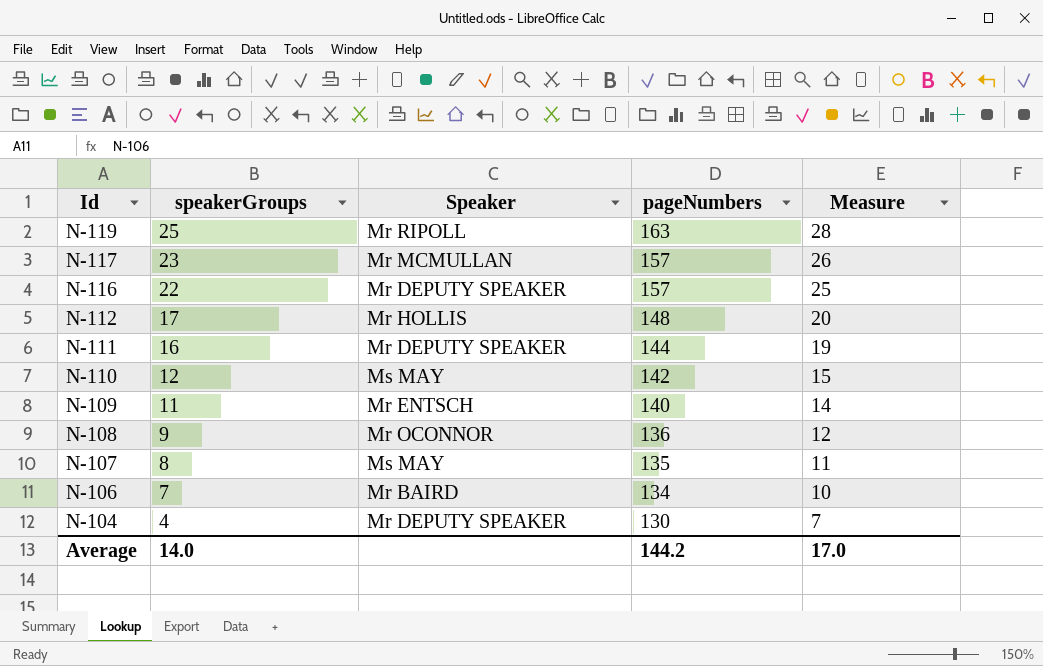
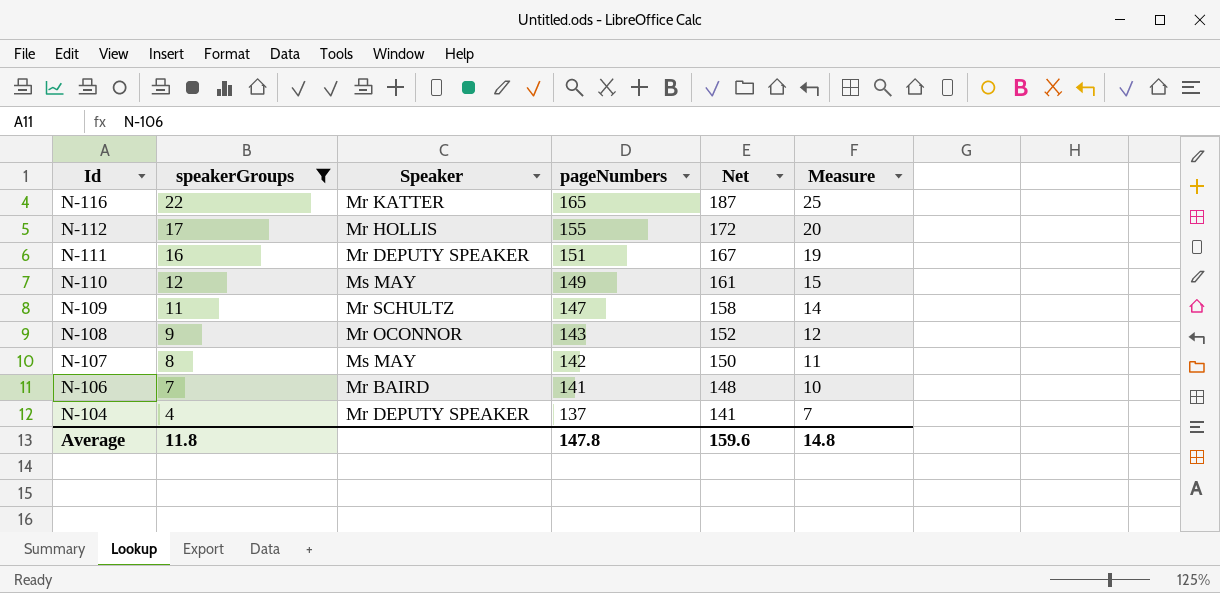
filter: none -> speakerGroups <= 22
column Net | formula: none -> [speakerGroups] + [pageNumbers]
N-116 | Speaker: Mr DEPUTY SPEAKER -> Mr KATTER
N-116 | pageNumbers: 157 -> 165
N-112 | pageNumbers: 148 -> 155
N-111 | pageNumbers: 144 -> 151
N-110 | pageNumbers: 142 -> 149
N-109 | Speaker: Mr ENTSCH -> Mr SCHULTZ
N-109 | pageNumbers: 140 -> 147
N-108 | pageNumbers: 136 -> 143
N-107 | pageNumbers: 135 -> 142
N-106 | pageNumbers: 134 -> 141
N-104 | pageNumbers: 130 -> 137
Average | speakerGroups: 14.0 -> 11.8
Average | pageNumbers: 144.2 -> 147.8
Average | Measure: 17.0 -> 14.8

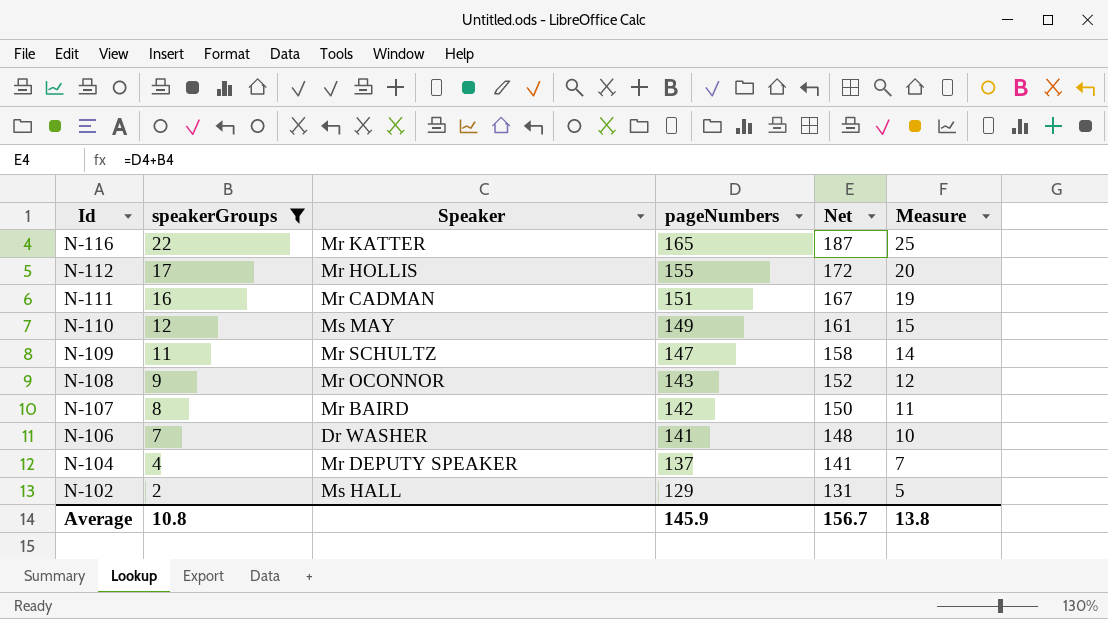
N-111 | Speaker: Mr DEPUTY SPEAKER -> Mr CADMAN
N-107 | Speaker: Ms MAY -> Mr BAIRD
N-106 | Speaker: Mr BAIRD -> Dr WASHER
row N-102: none -> 2 | Ms HALL | 129 | 131 | 5
Average | speakerGroups: 11.8 -> 10.8
Average | pageNumbers: 147.8 -> 145.9
Average | Net: 159.6 -> 156.7
Average | Measure: 14.8 -> 13.8

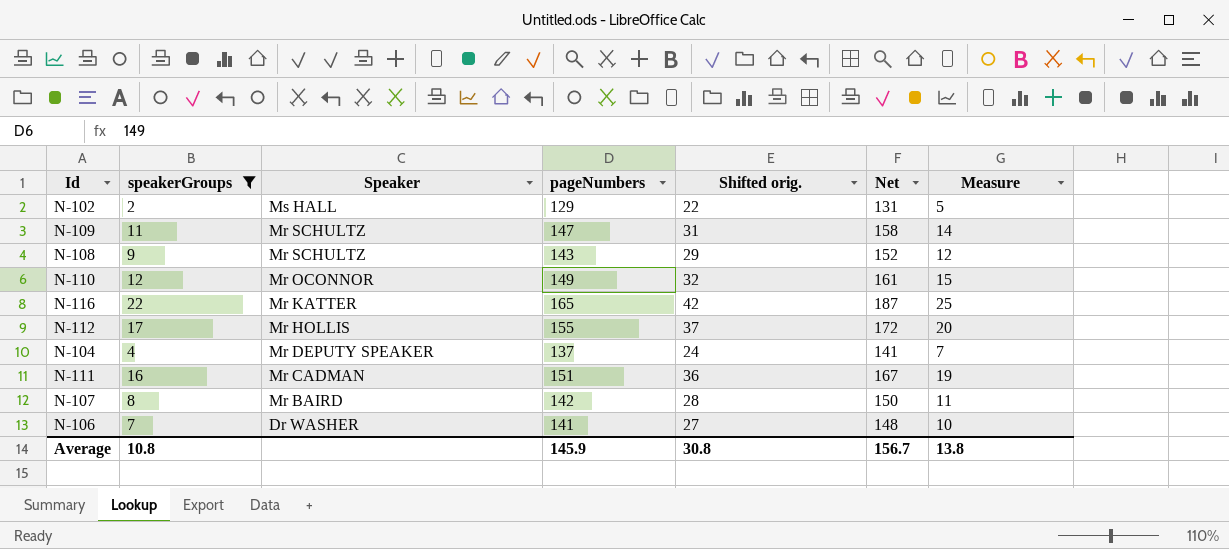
row order: Id descending -> Speaker descending
column Shifted orig. | formula: none -> [speakerGroups] + 20
N-108 | Speaker: Mr OCONNOR -> Mr SCHULTZ
N-110 | Speaker: Ms MAY -> Mr OCONNOR

